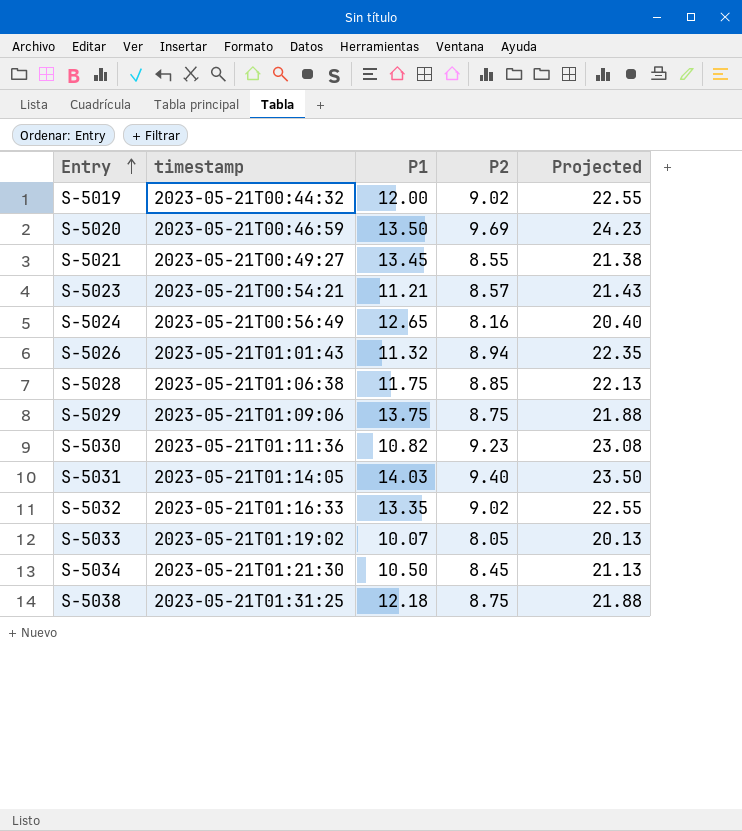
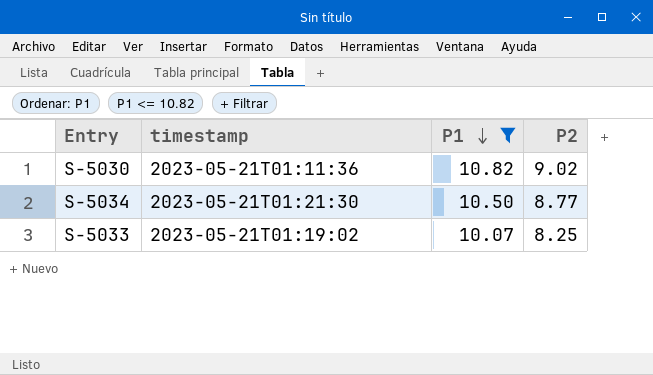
filter: none -> P1 <= 10.82
row order: Entry ascending -> P1 descending
column Projected | formula: [P2] * 2.5 -> none
S-5030 | P2: 9.23 -> 9.02
S-5034 | P2: 8.45 -> 8.77
S-5033 | P2: 8.05 -> 8.25

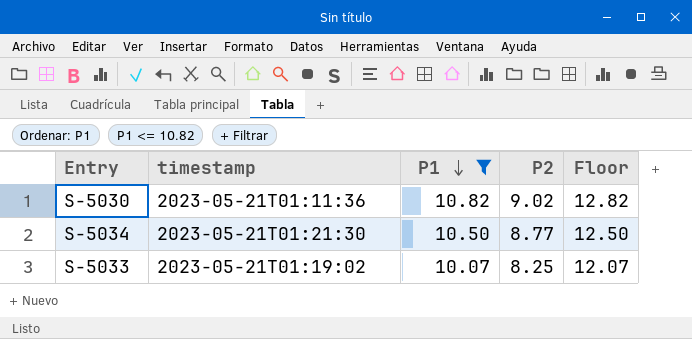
column Floor | formula: none -> [P1] + 2

